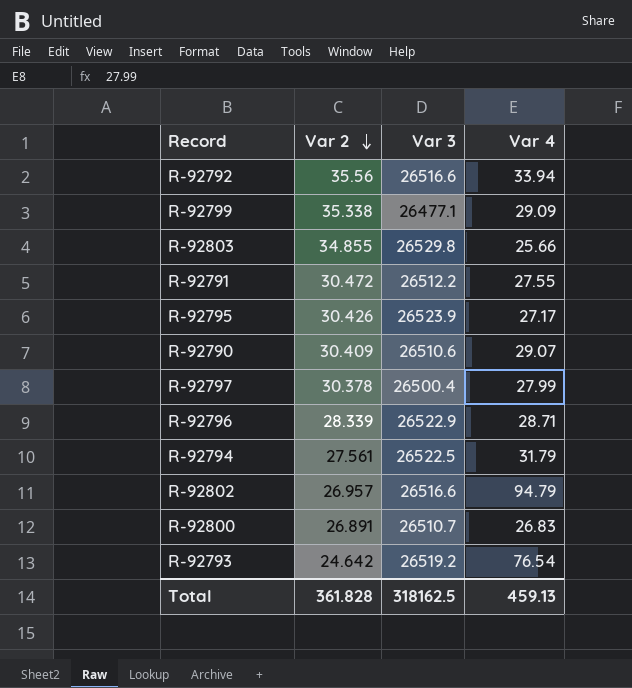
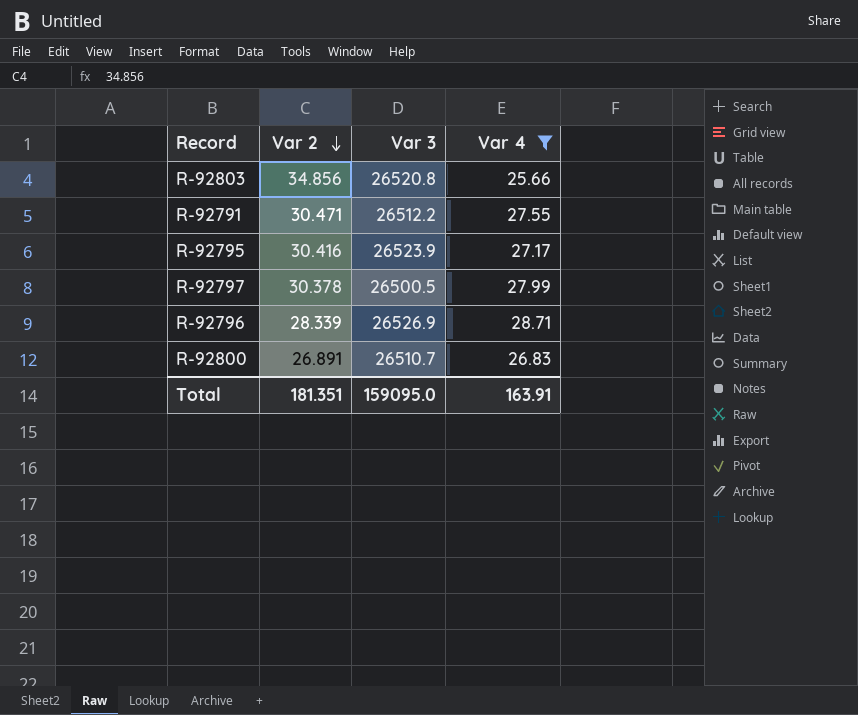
filter: none -> Var 4 <= 28.71
R-92803 | Var 2: 34.855 -> 34.856
R-92803 | Var 3: 26529.8 -> 26520.8
R-92791 | Var 2: 30.472 -> 30.471
R-92795 | Var 2: 30.426 -> 30.416
R-92797 | Var 3: 26500.4 -> 26500.5
R-92796 | Var 3: 26522.9 -> 26526.9
Total | Var 2: 361.828 -> 181.351
Total | Var 3: 318162.5 -> 159095.0
Total | Var 4: 459.13 -> 163.91

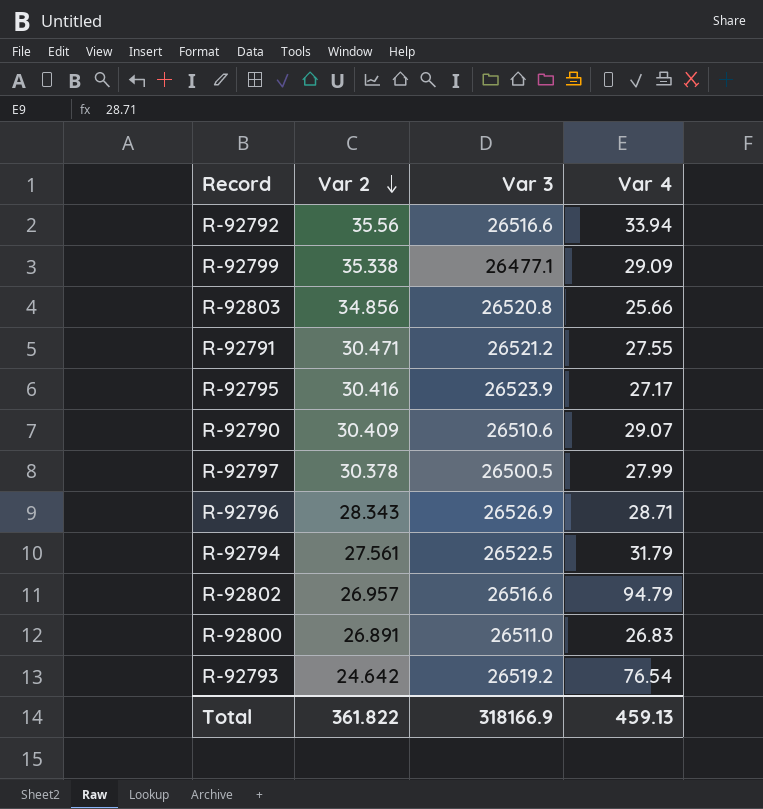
filter: Var 4 <= 28.71 -> none
R-92791 | Var 3: 26512.2 -> 26521.2
R-92796 | Var 2: 28.339 -> 28.343
R-92800 | Var 3: 26510.7 -> 26511.0
Total | Var 2: 181.351 -> 361.822
Total | Var 3: 159095.0 -> 318166.9
Total | Var 4: 163.91 -> 459.13

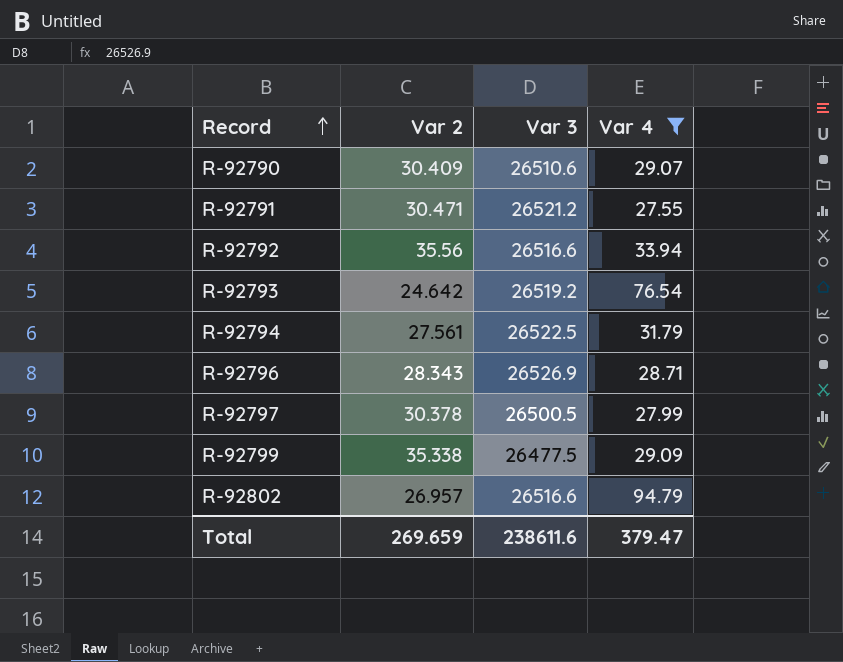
filter: none -> Var 4 >= 27.55
row order: Var 2 descending -> Record ascending
R-92799 | Var 3: 26477.1 -> 26477.5
Total | Var 2: 361.822 -> 269.659
Total | Var 3: 318166.9 -> 238611.6
Total | Var 4: 459.13 -> 379.47

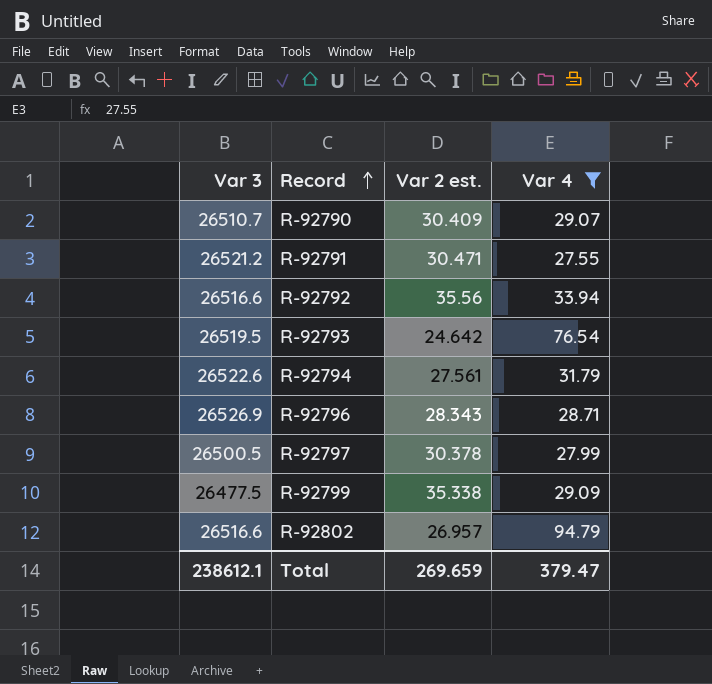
column Var 3 | position: 3 -> 1
column name: Var 2 -> Var 2 est.
R-92790 | Var 3: 26510.6 -> 26510.7
R-92793 | Var 3: 26519.2 -> 26519.5
R-92794 | Var 3: 26522.5 -> 26522.6
Total | Var 3: 238611.6 -> 238612.1

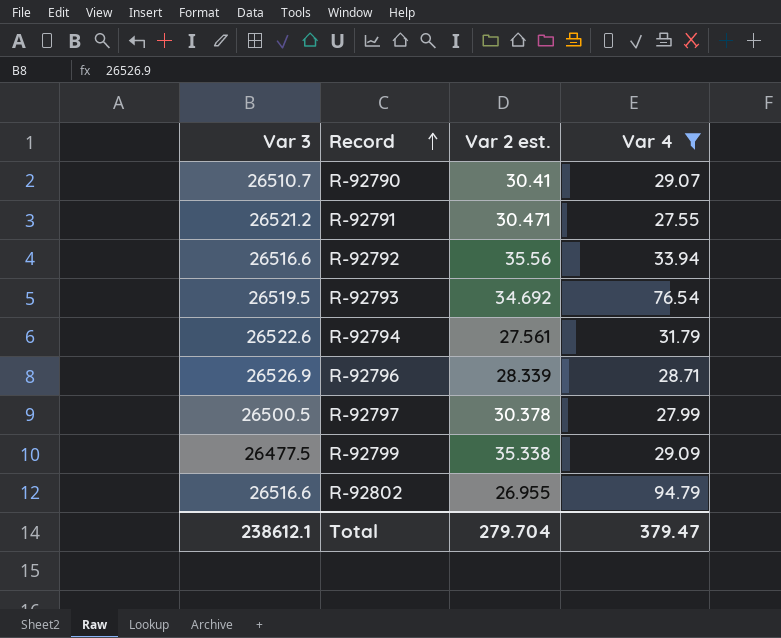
R-92790 | Var 2 est.: 30.409 -> 30.41
R-92793 | Var 2 est.: 24.642 -> 34.692
R-92796 | Var 2 est.: 28.343 -> 28.339
R-92802 | Var 2 est.: 26.957 -> 26.955
Total | Var 2 est.: 269.659 -> 279.704

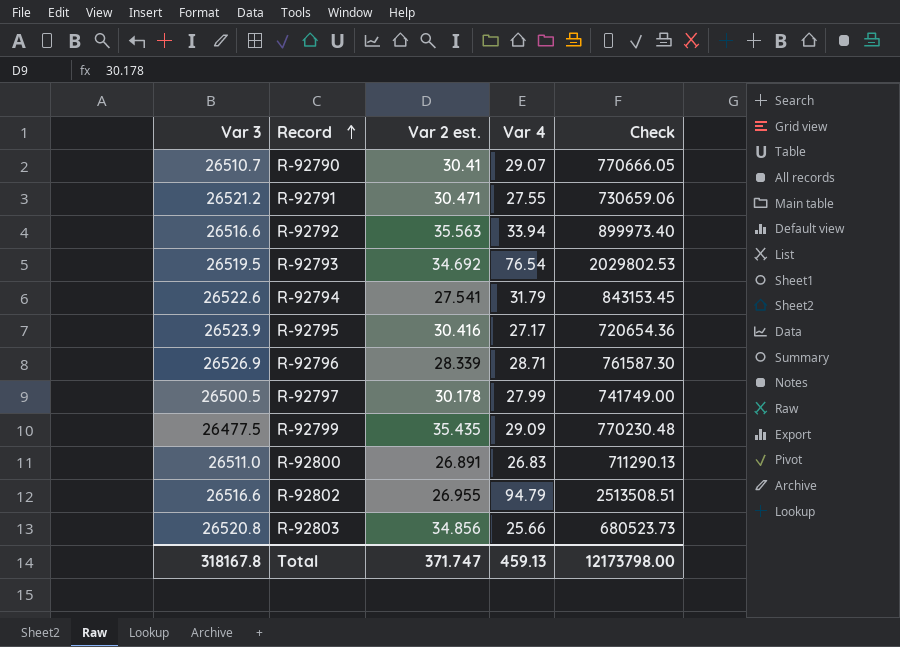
filter: Var 4 >= 27.55 -> none
column Check | formula: none -> [Var 3] * [Var 4]
R-92792 | Var 2 est.: 35.56 -> 35.563
R-92794 | Var 2 est.: 27.561 -> 27.541
R-92797 | Var 2 est.: 30.378 -> 30.178
R-92799 | Var 2 est.: 35.338 -> 35.435
Total | Var 3: 238612.1 -> 318167.8
Total | Var 2 est.: 279.704 -> 371.747
Total | Var 4: 379.47 -> 459.13

